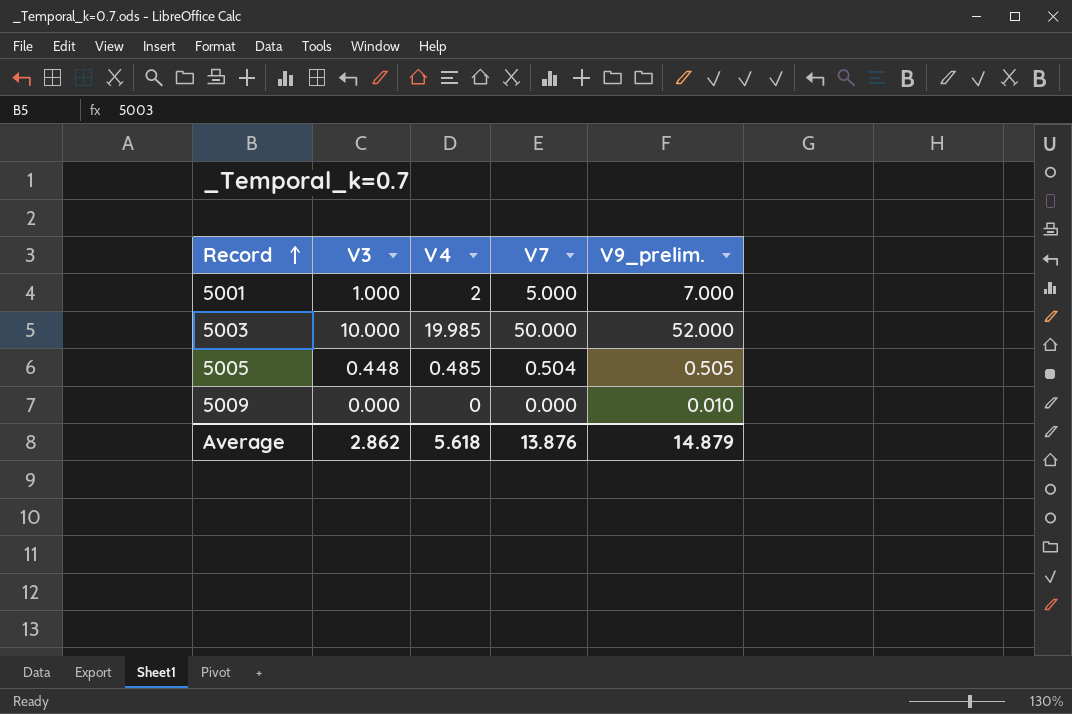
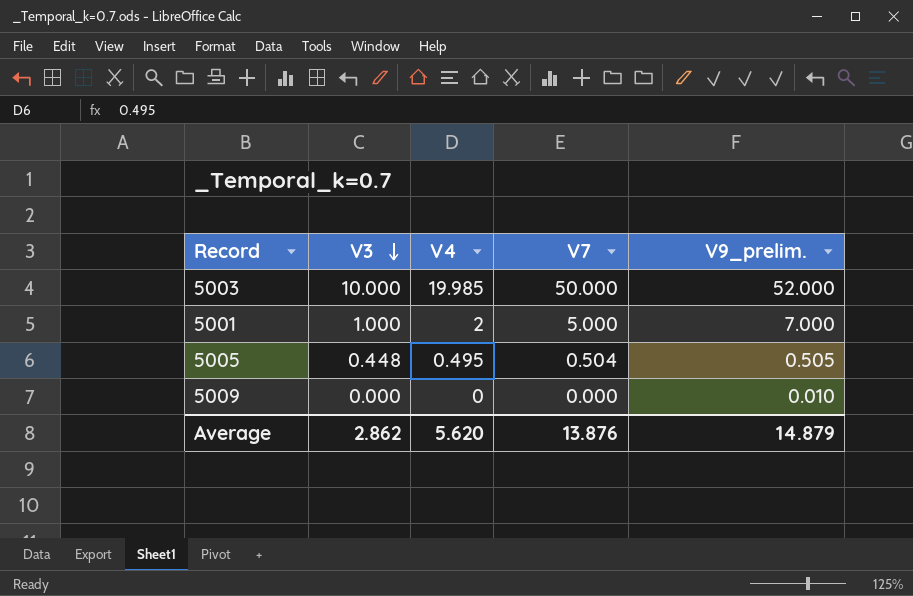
row order: Record ascending -> V3 descending
5005 | V4: 0.485 -> 0.495
Average | V4: 5.618 -> 5.620

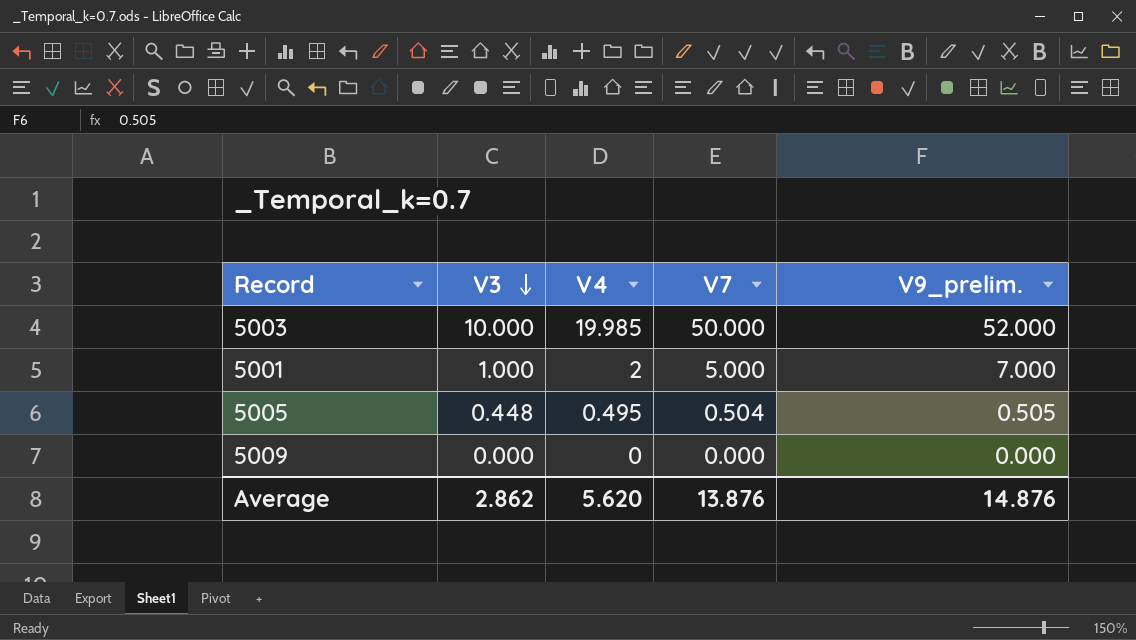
5009 | V9_prelim.: 0.010 -> 0.000
Average | V9_prelim.: 14.879 -> 14.876

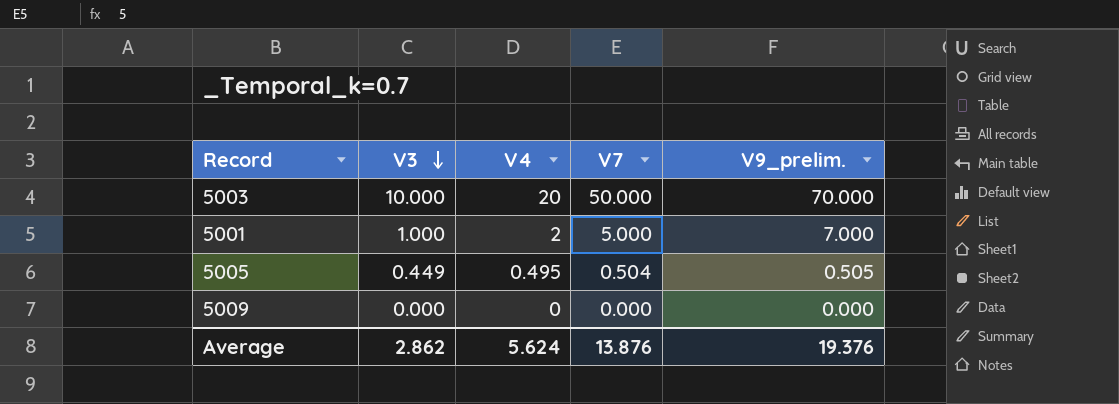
5003 | V4: 19.985 -> 20
5003 | V9_prelim.: 52.000 -> 70.000
5005 | V3: 0.448 -> 0.449
Average | V4: 5.620 -> 5.624
Average | V9_prelim.: 14.876 -> 19.376

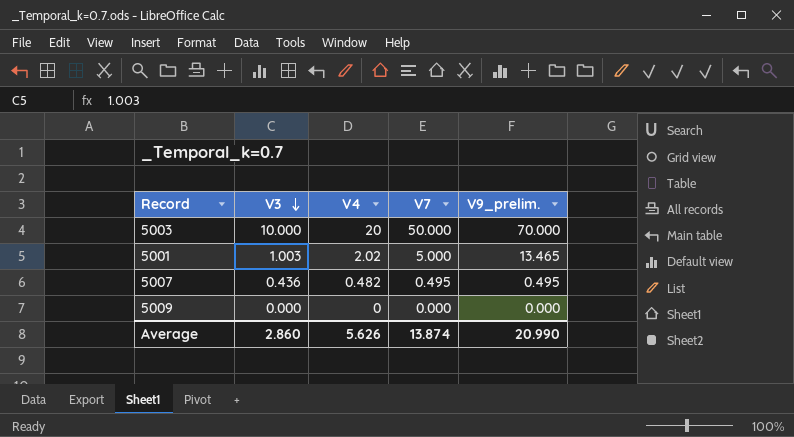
row 5005: 0.449 | 0.495 | 0.504 | 0.505 -> none
5001 | V3: 1.000 -> 1.003
5001 | V4: 2 -> 2.02
5001 | V9_prelim.: 7.000 -> 13.465
row 5007: none -> 0.436 | 0.482 | 0.495 | 0.495
Average | V3: 2.862 -> 2.860
Average | V4: 5.624 -> 5.626
Average | V7: 13.876 -> 13.874
Average | V9_prelim.: 19.376 -> 20.990

